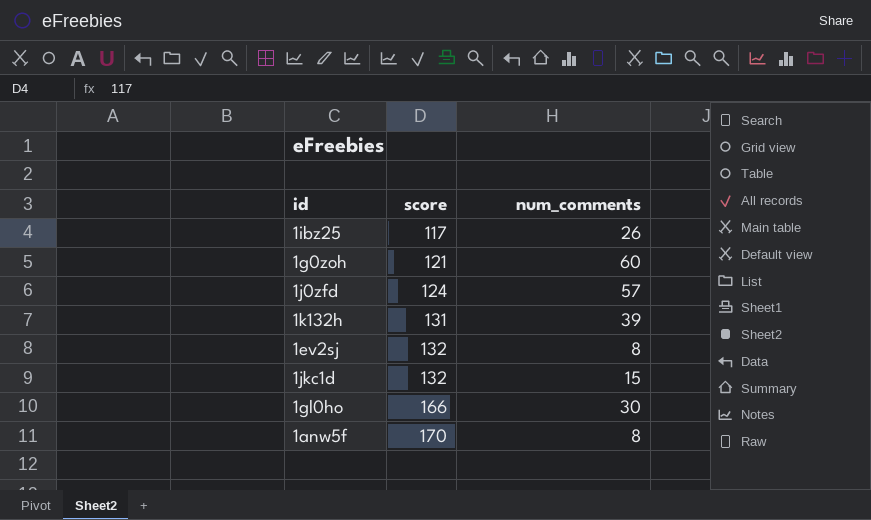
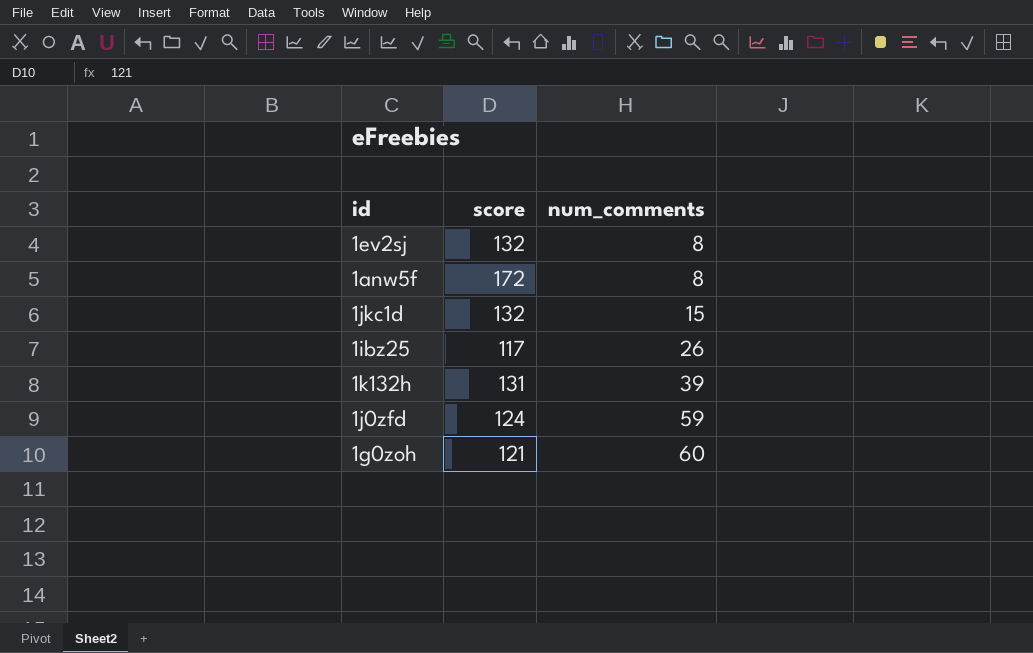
row order: score ascending -> num_comments ascending
row 1gl0ho: 166 | 30 -> none
1anw5f | score: 170 -> 172
1j0zfd | num_comments: 57 -> 59

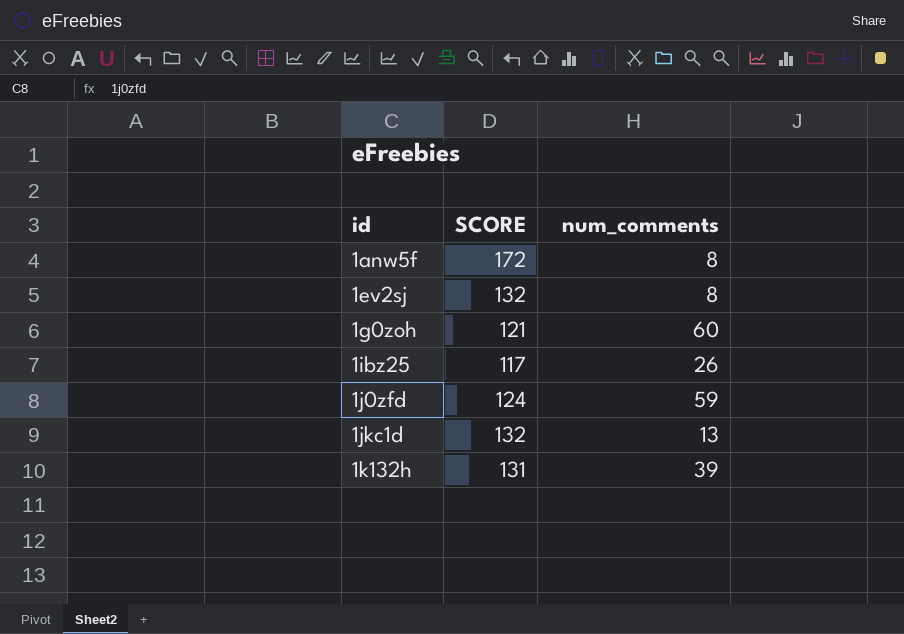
row order: num_comments ascending -> id ascending
column name: score -> SCORE
1jkc1d | num_comments: 15 -> 13

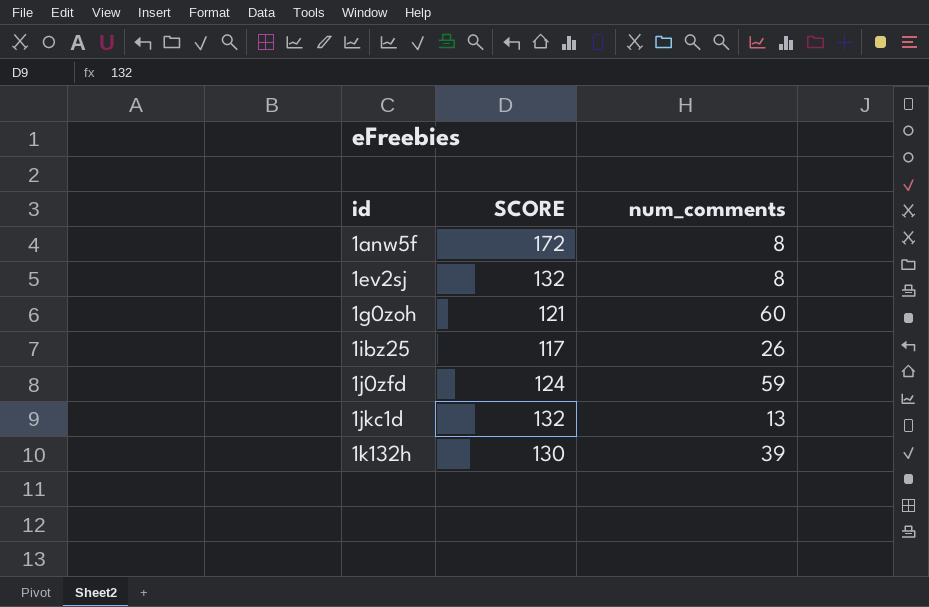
1k132h | SCORE: 131 -> 130

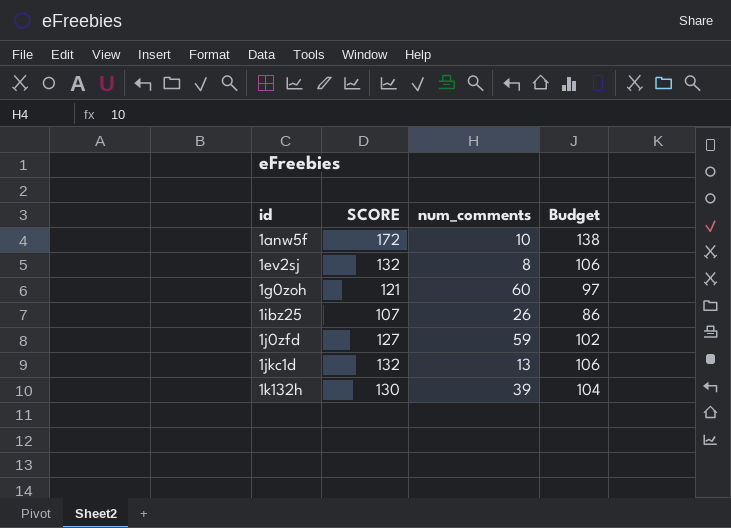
column Budget | formula: none -> [SCORE] * 0.8
1anw5f | num_comments: 8 -> 10
1ibz25 | SCORE: 117 -> 107
1j0zfd | SCORE: 124 -> 127

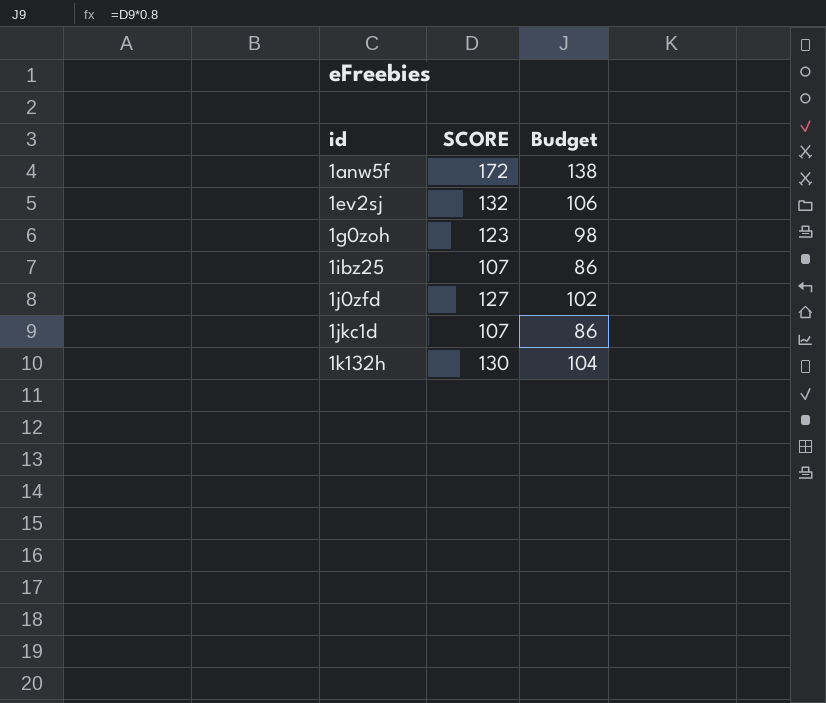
column num_comments | position: 3 -> none
1g0zoh | SCORE: 121 -> 123
1g0zoh | Budget: 97 -> 98
1jkc1d | SCORE: 132 -> 107
1jkc1d | Budget: 106 -> 86

